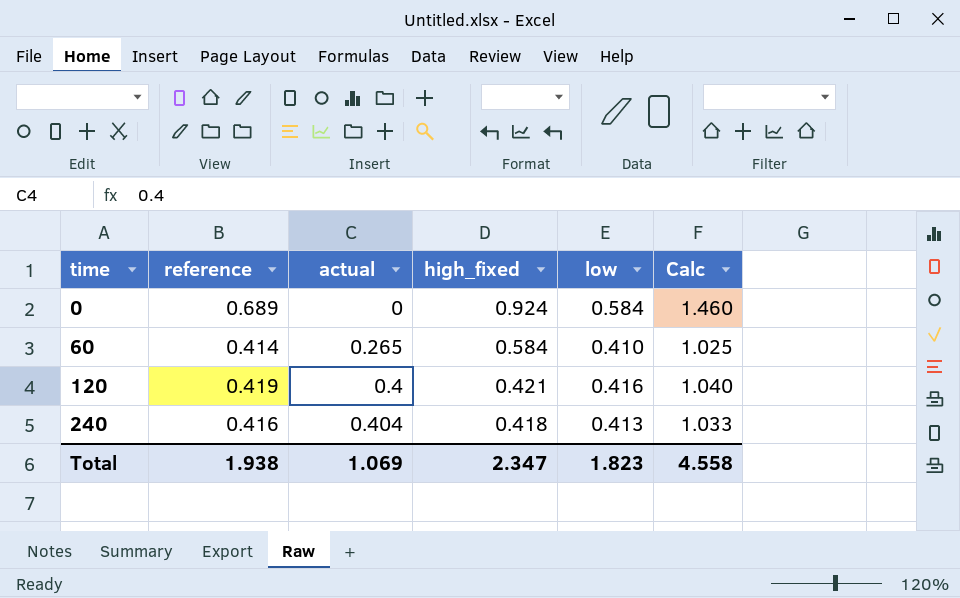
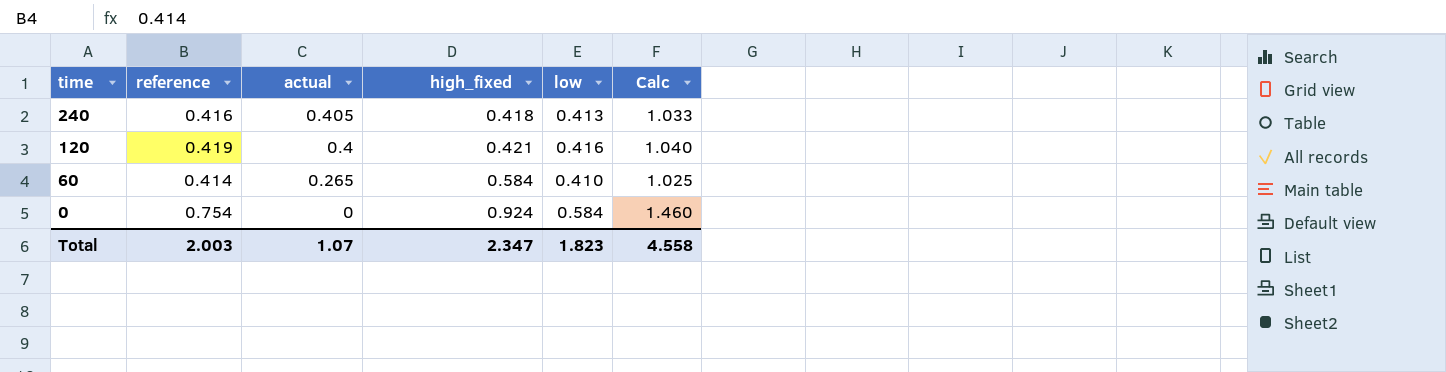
row order: time ascending -> time descending
240 | actual: 0.404 -> 0.405
0 | reference: 0.689 -> 0.754
Total | reference: 1.938 -> 2.003
Total | actual: 1.069 -> 1.07

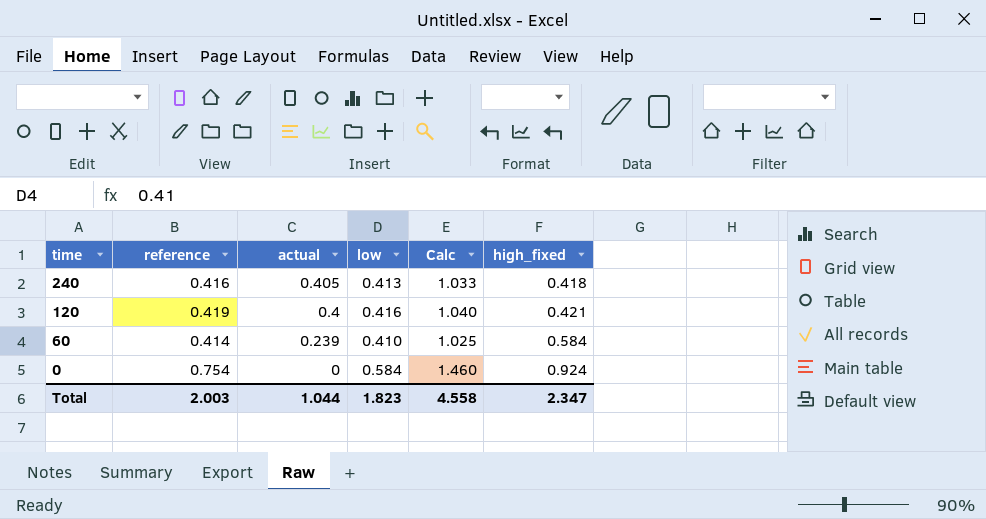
column high_fixed | position: 4 -> 6
60 | actual: 0.265 -> 0.239
Total | actual: 1.07 -> 1.044

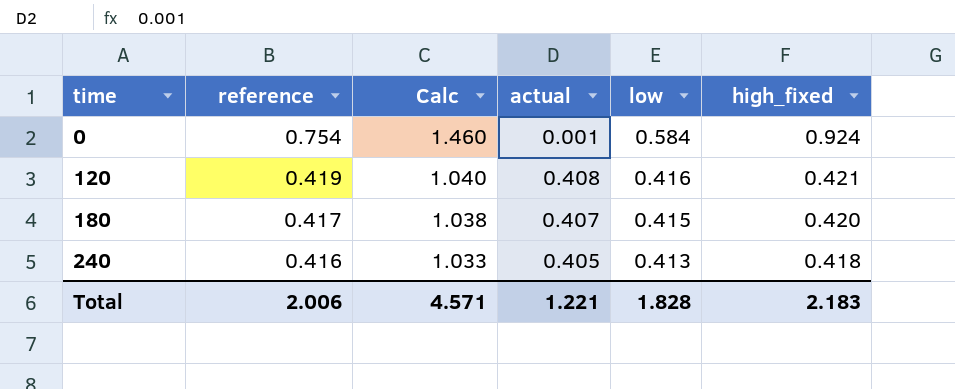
row order: time descending -> time ascending
column Calc | position: 5 -> 3
row 60: 0.414 | 0.239 | 0.410 | 1.025 | 0.584 -> none
0 | actual: 0 -> 0.001
120 | actual: 0.4 -> 0.408
row 180: none -> 0.417 | 1.038 | 0.407 | 0.415 | 0.420
Total | reference: 2.003 -> 2.006
Total | Calc: 4.558 -> 4.571
Total | actual: 1.044 -> 1.221
Total | low: 1.823 -> 1.828
Total | high_fixed: 2.347 -> 2.183

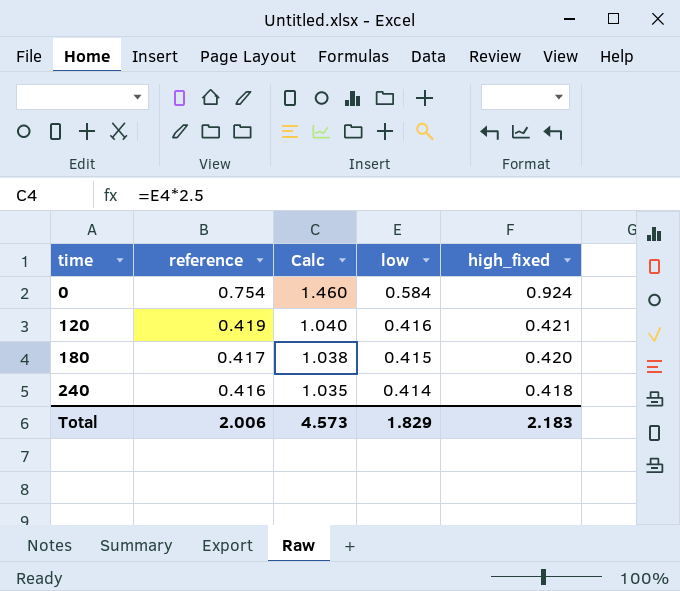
column actual | position: 4 -> none
240 | Calc: 1.033 -> 1.035
240 | low: 0.413 -> 0.414
Total | Calc: 4.571 -> 4.573
Total | low: 1.828 -> 1.829

